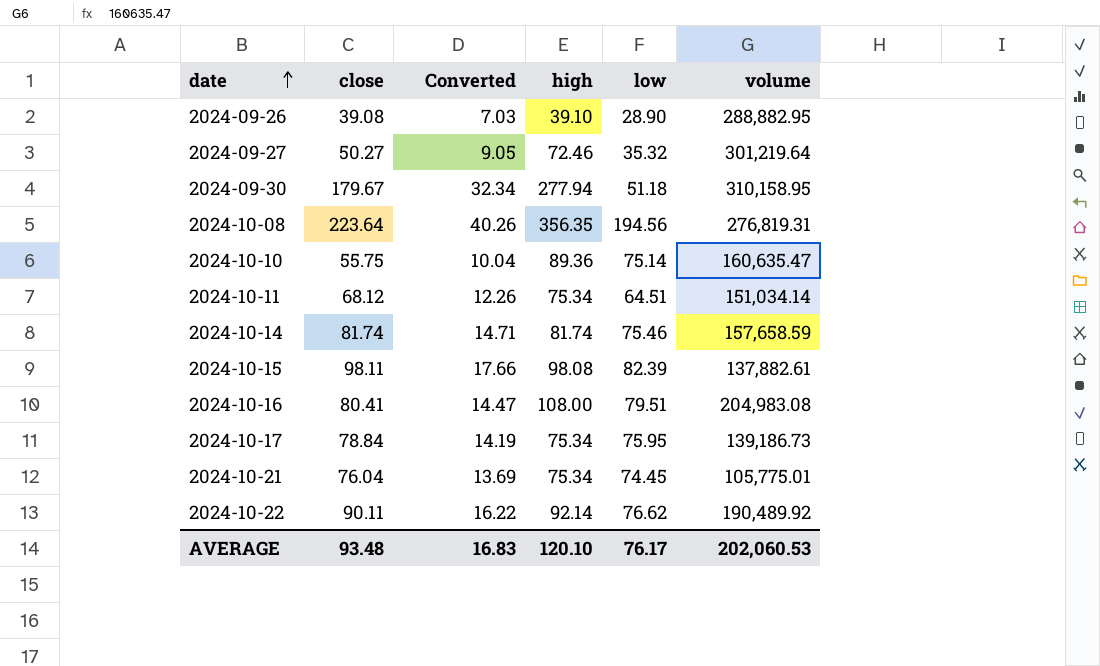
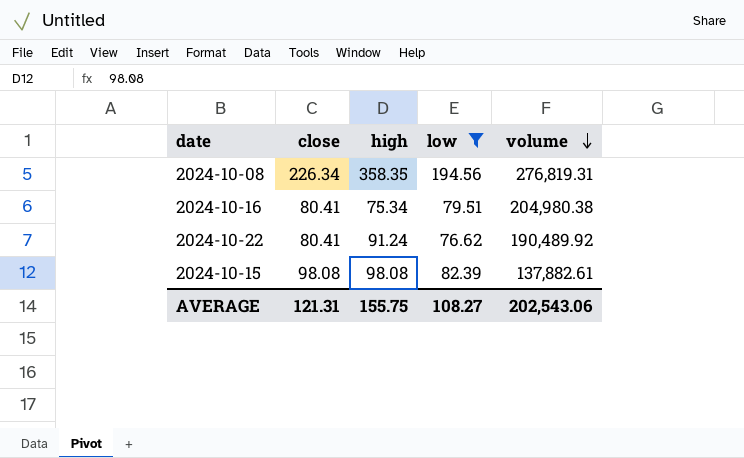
filter: none -> low >= 76.62
row order: date ascending -> volume descending
column Converted | formula: [close] * 0.18 -> none
2024-10-08 | close: 223.64 -> 226.34
2024-10-08 | high: 356.35 -> 358.35
2024-10-16 | high: 108.00 -> 75.34
2024-10-16 | volume: 204,983.08 -> 204,980.38
2024-10-22 | close: 90.11 -> 80.41
2024-10-22 | high: 92.14 -> 91.24
2024-10-15 | close: 98.11 -> 98.08
AVERAGE | close: 93.48 -> 121.31
AVERAGE | high: 120.10 -> 155.75
AVERAGE | low: 76.17 -> 108.27
AVERAGE | volume: 202,060.53 -> 202,543.06

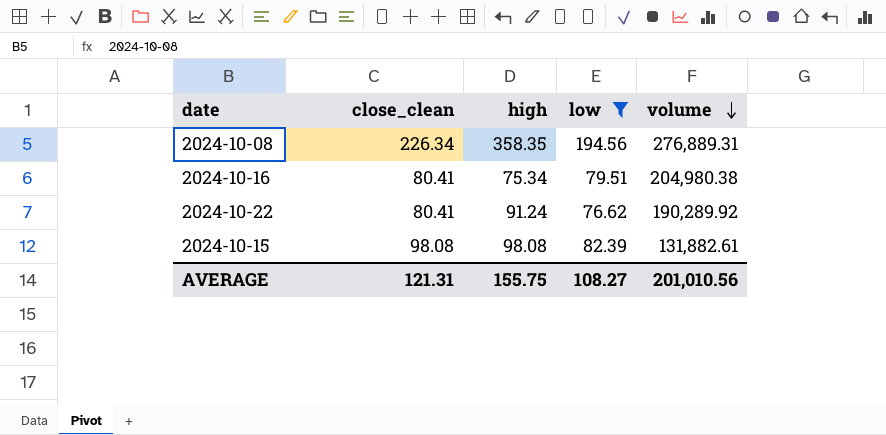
column name: close -> close_clean
2024-10-08 | volume: 276,819.31 -> 276,889.31
2024-10-22 | volume: 190,489.92 -> 190,289.92
2024-10-15 | volume: 137,882.61 -> 131,882.61
AVERAGE | volume: 202,543.06 -> 201,010.56

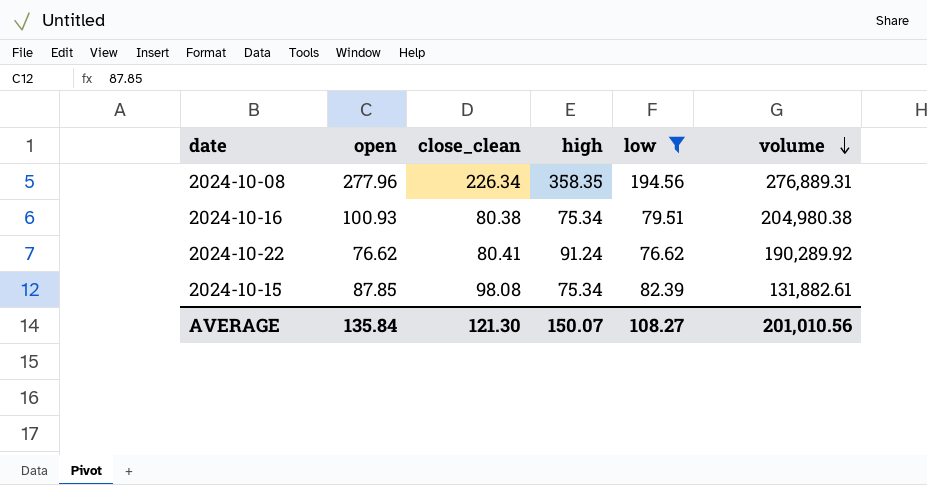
column open | position: none -> 2
2024-10-16 | close_clean: 80.41 -> 80.38
2024-10-15 | high: 98.08 -> 75.34
AVERAGE | close_clean: 121.31 -> 121.30
AVERAGE | high: 155.75 -> 150.07

